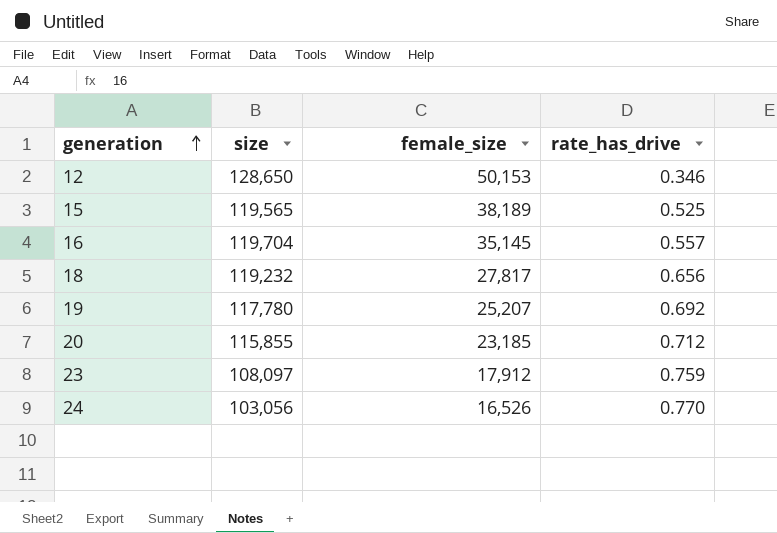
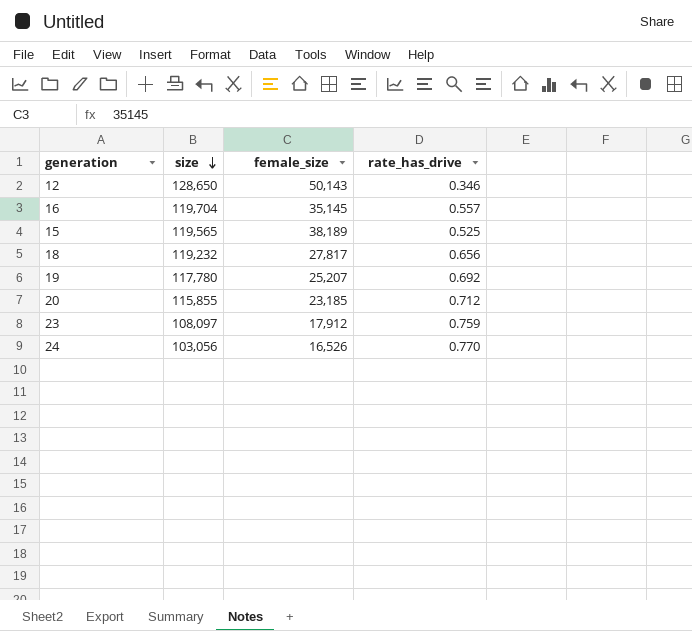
row order: generation ascending -> size descending
12 | female_size: 50,153 -> 50,143

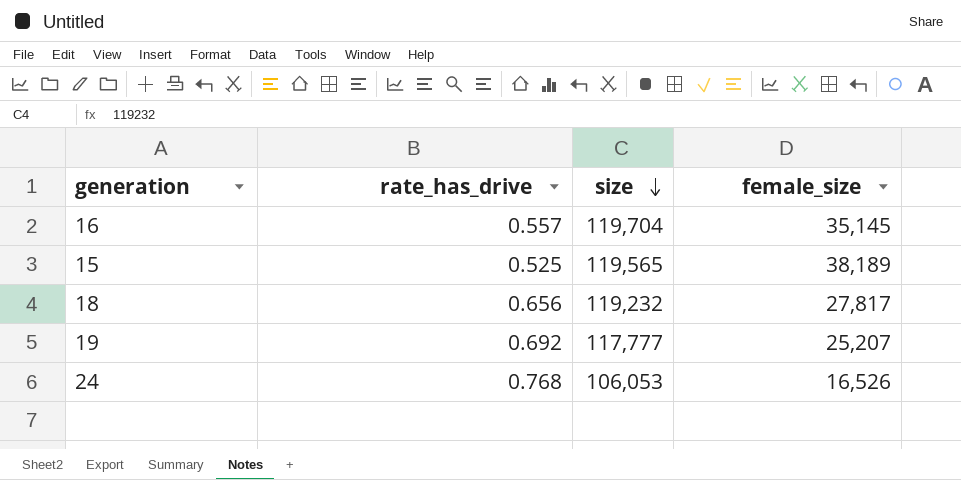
column rate_has_drive | position: 4 -> 2
row 12: 128,650 | 50,143 | 0.346 -> none
row 20: 115,855 | 23,185 | 0.712 -> none
row 23: 108,097 | 17,912 | 0.759 -> none
19 | size: 117,780 -> 117,777
24 | rate_has_drive: 0.770 -> 0.768
24 | size: 103,056 -> 106,053

